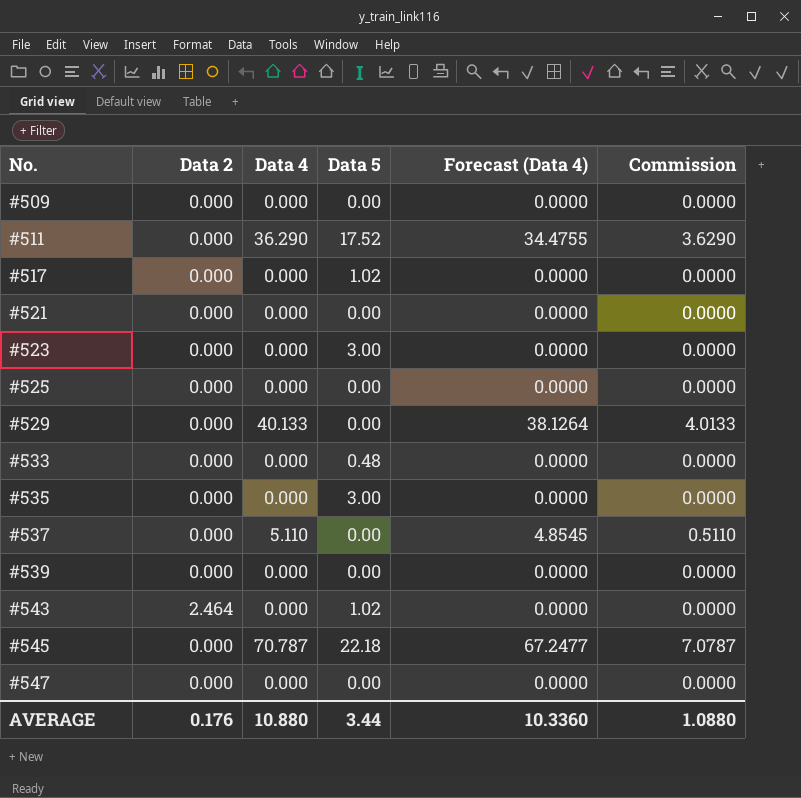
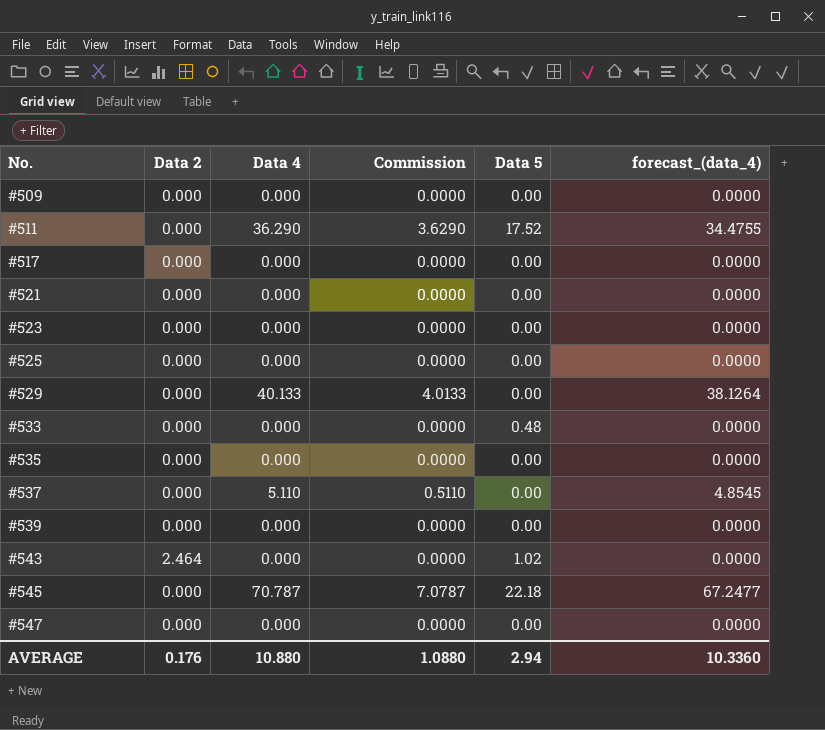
column Commission | position: 6 -> 4
column name: Forecast (Data 4) -> forecast_(data_4)
#517 | Data 5: 1.02 -> 0.00
#523 | Data 5: 3.00 -> 0.00
#535 | Data 5: 3.00 -> 0.00
AVERAGE | Data 5: 3.44 -> 2.94

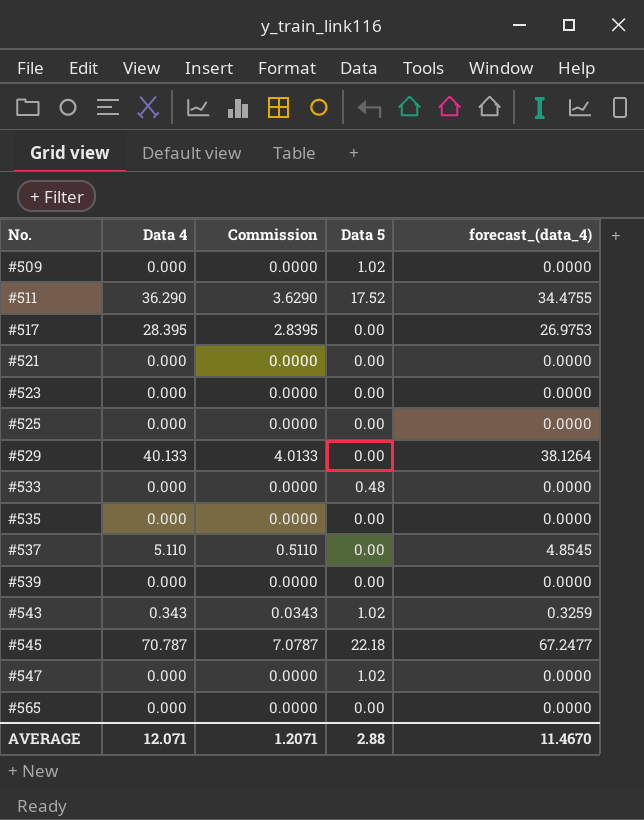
column Data 2 | position: 2 -> none
#509 | Data 5: 0.00 -> 1.02
#517 | Data 4: 0.000 -> 28.395
#517 | Commission: 0.0000 -> 2.8395
#517 | forecast_(data_4): 0.0000 -> 26.9753
#543 | Data 4: 0.000 -> 0.343
#543 | Commission: 0.0000 -> 0.0343
#543 | forecast_(data_4): 0.0000 -> 0.3259
#547 | Data 5: 0.00 -> 1.02
row #565: none -> 0.000 | 0.0000 | 0.00 | 0.0000
AVERAGE | Data 4: 10.880 -> 12.071
AVERAGE | Commission: 1.0880 -> 1.2071
AVERAGE | Data 5: 2.94 -> 2.88
AVERAGE | forecast_(data_4): 10.3360 -> 11.4670

